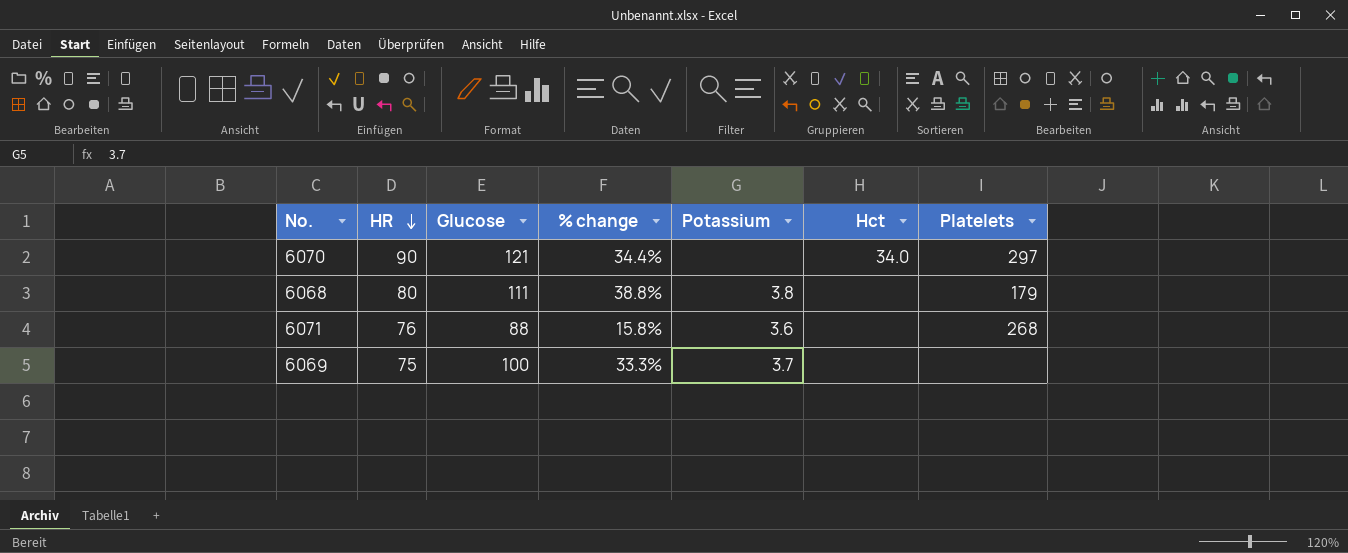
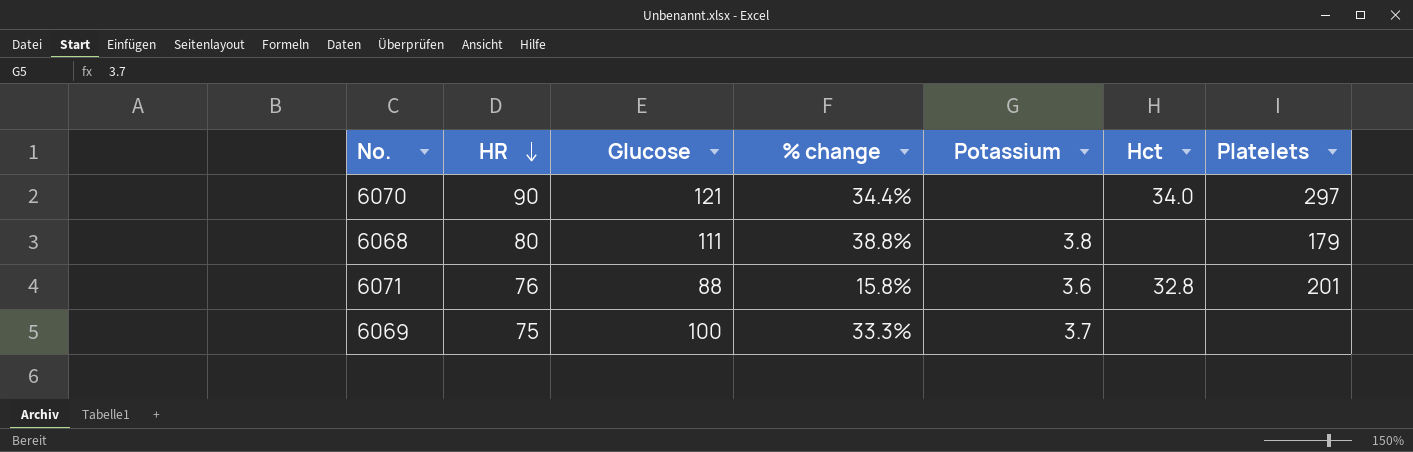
6071 | Hct: none -> 32.8
6071 | Platelets: 268 -> 201

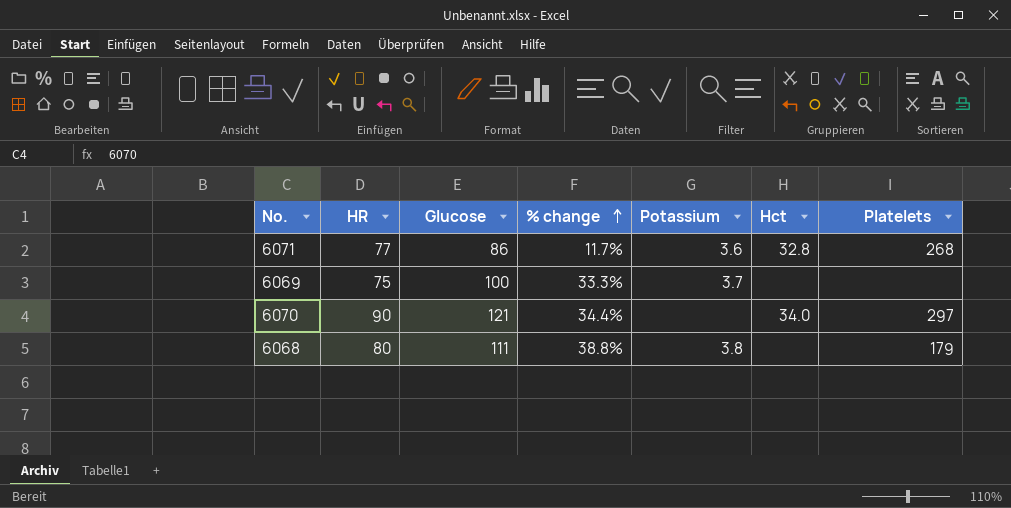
row order: HR descending -> % change ascending
6071 | HR: 76 -> 77
6071 | Glucose: 88 -> 86
6071 | % change: 15.8% -> 11.7%
6071 | Platelets: 201 -> 268

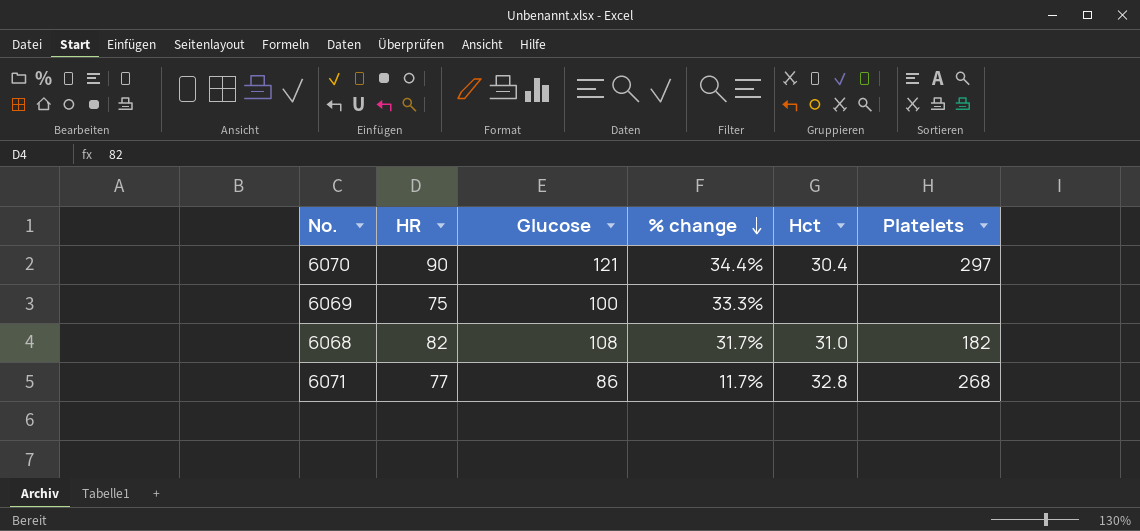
row order: % change ascending -> % change descending
column Potassium | position: 5 -> none
6070 | Hct: 34.0 -> 30.4
6068 | HR: 80 -> 82
6068 | Glucose: 111 -> 108
6068 | % change: 38.8% -> 31.7%
6068 | Hct: none -> 31.0
6068 | Platelets: 179 -> 182

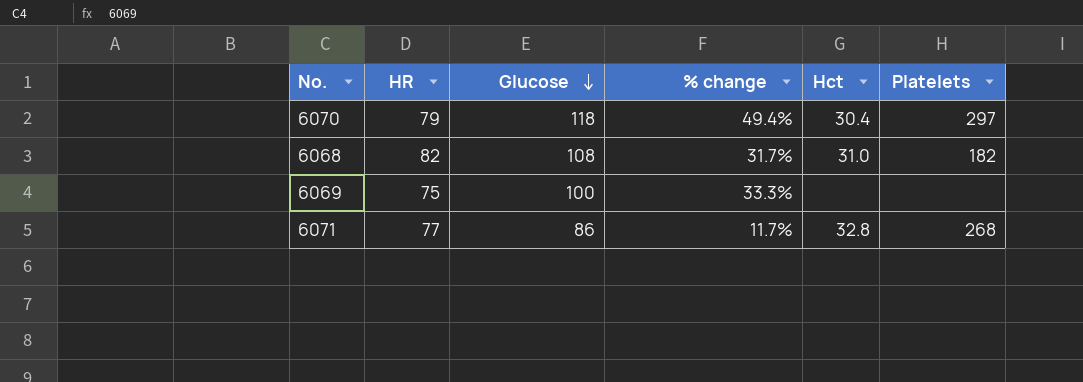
row order: % change descending -> Glucose descending
6070 | HR: 90 -> 79
6070 | Glucose: 121 -> 118
6070 | % change: 34.4% -> 49.4%

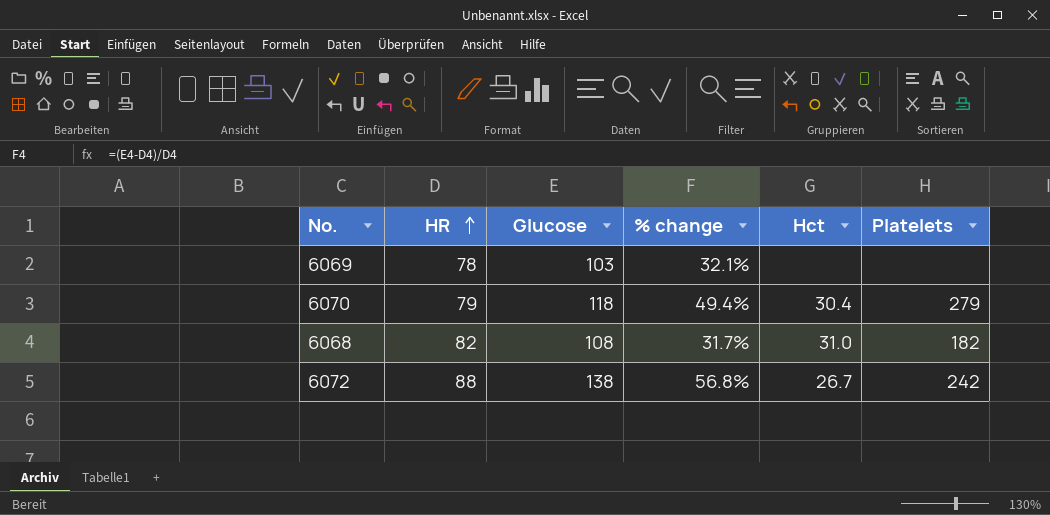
row order: Glucose descending -> HR ascending
row 6071: 77 | 86 | 11.7% | 32.8 | 268 -> none
6069 | HR: 75 -> 78
6069 | Glucose: 100 -> 103
6069 | % change: 33.3% -> 32.1%
6070 | Platelets: 297 -> 279
row 6072: none -> 88 | 138 | 56.8% | 26.7 | 242

